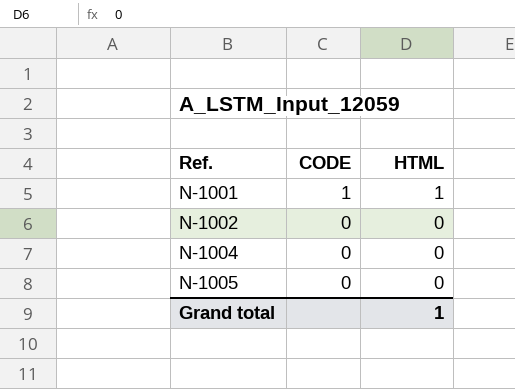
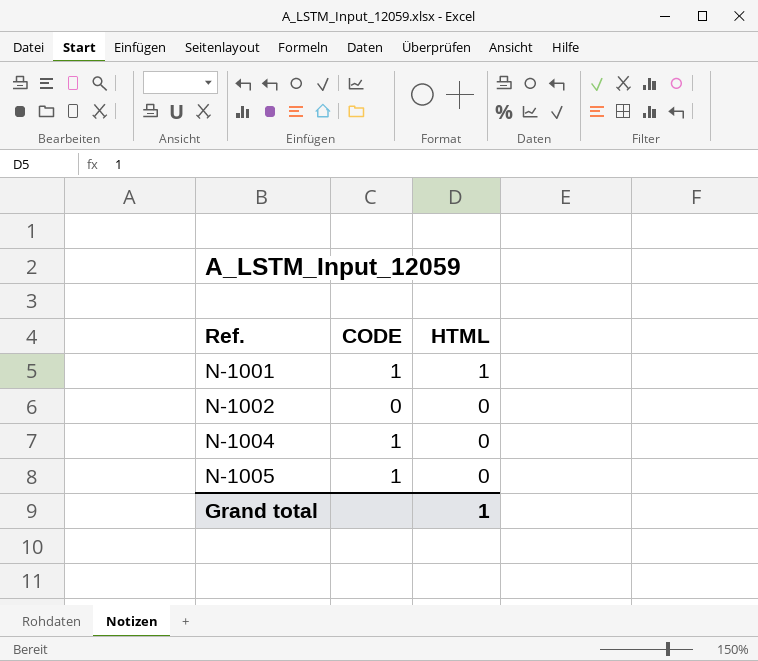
N-1004 | CODE: 0 -> 1
N-1005 | CODE: 0 -> 1

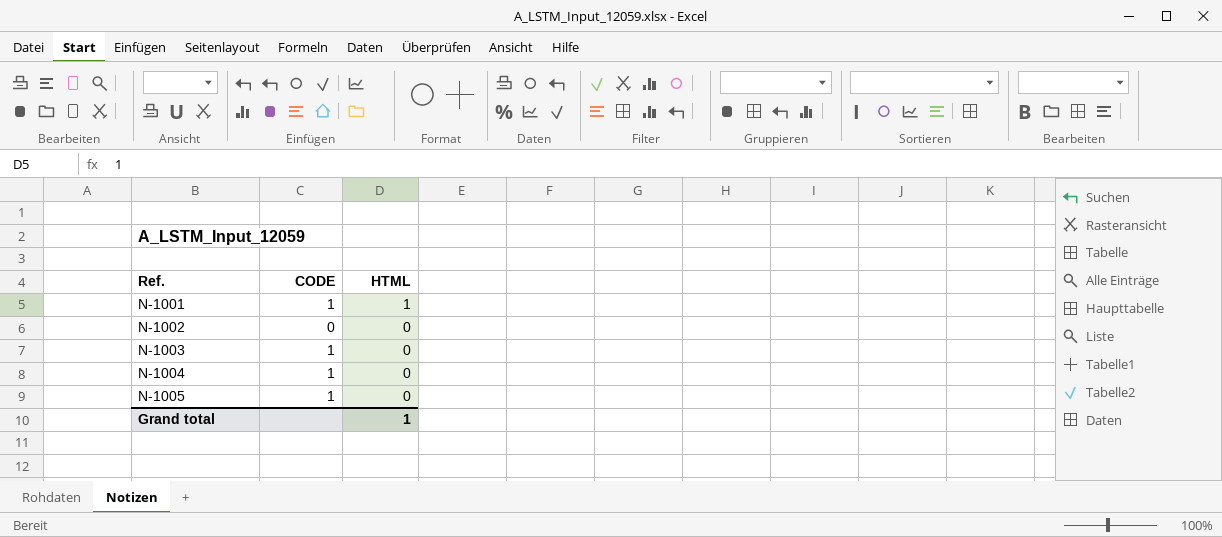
row N-1003: none -> 1 | 0

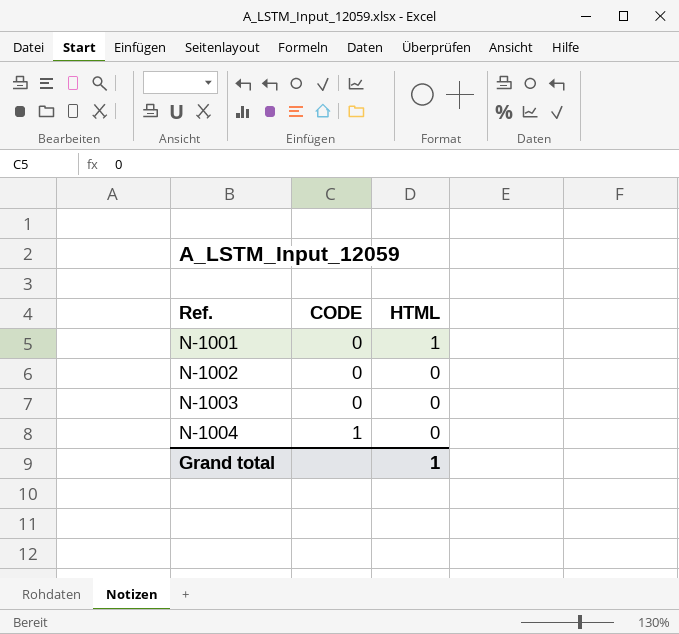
row N-1005: 1 | 0 -> none
N-1001 | CODE: 1 -> 0
N-1003 | CODE: 1 -> 0

